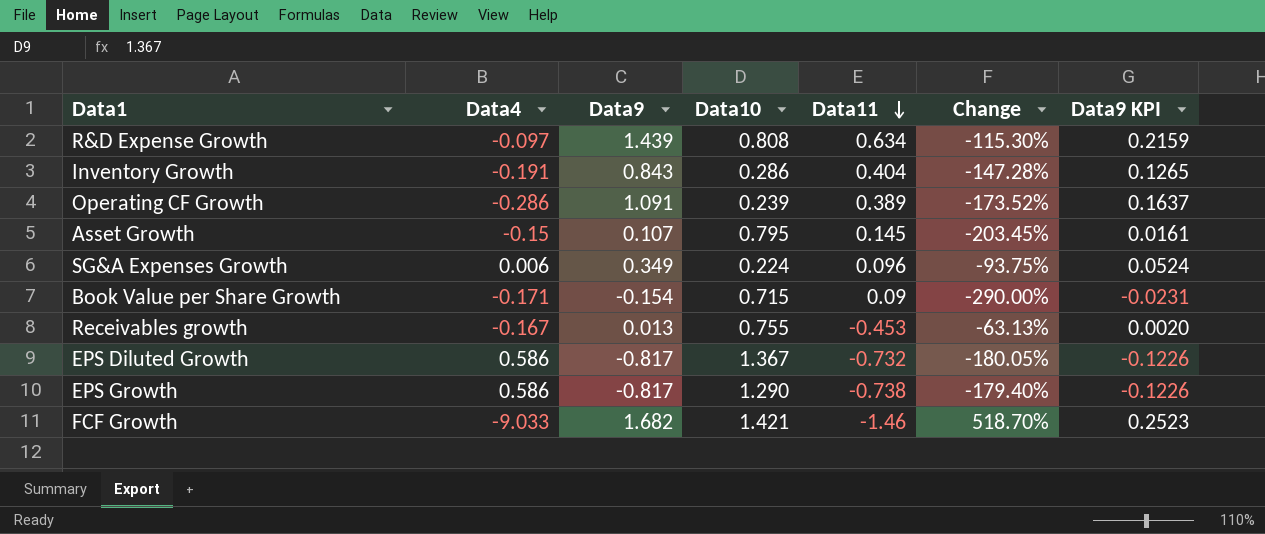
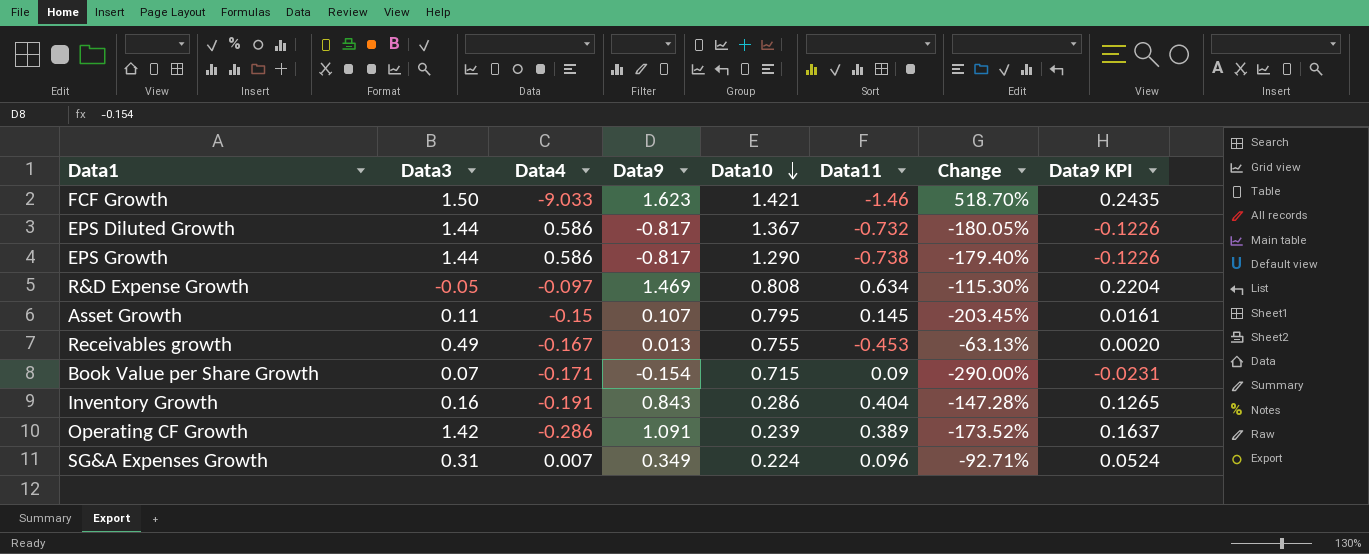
row order: Data11 descending -> Data10 descending
column Data3 | position: none -> 2
FCF Growth | Data9: 1.682 -> 1.623
FCF Growth | Data9 KPI: 0.2523 -> 0.2435
R&D Expense Growth | Data9: 1.439 -> 1.469
R&D Expense Growth | Data9 KPI: 0.2159 -> 0.2204
SG&A Expenses Growth | Data4: 0.006 -> 0.007
SG&A Expenses Growth | Change: -93.75% -> -92.71%

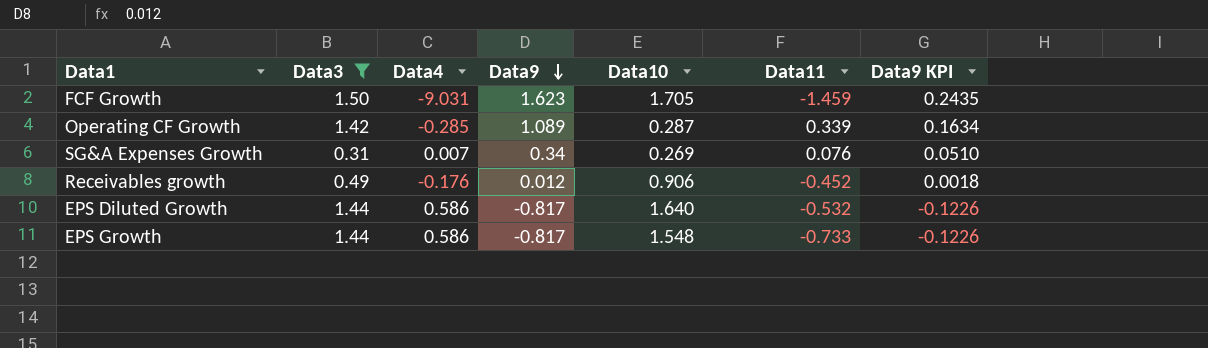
filter: none -> Data3 >= 0.31
row order: Data10 descending -> Data9 descending
column Change | formula: ([Data4] - [Data11]) / [Data11] -> none
FCF Growth | Data4: -9.033 -> -9.031
FCF Growth | Data10: 1.421 -> 1.705
FCF Growth | Data11: -1.46 -> -1.459
Operating CF Growth | Data4: -0.286 -> -0.285
Operating CF Growth | Data9: 1.091 -> 1.089
Operating CF Growth | Data10: 0.239 -> 0.287
Operating CF Growth | Data11: 0.389 -> 0.339
Operating CF Growth | Data9 KPI: 0.1637 -> 0.1634
SG&A Expenses Growth | Data9: 0.349 -> 0.34
SG&A Expenses Growth | Data10: 0.224 -> 0.269
SG&A Expenses Growth | Data11: 0.096 -> 0.076
SG&A Expenses Growth | Data9 KPI: 0.0524 -> 0.0510
Receivables growth | Data4: -0.167 -> -0.176
Receivables growth | Data9: 0.013 -> 0.012
Receivables growth | Data10: 0.755 -> 0.906
Receivables growth | Data11: -0.453 -> -0.452
Receivables growth | Data9 KPI: 0.0020 -> 0.0018
EPS Diluted Growth | Data10: 1.367 -> 1.640
EPS Diluted Growth | Data11: -0.732 -> -0.532
EPS Growth | Data10: 1.290 -> 1.548
EPS Growth | Data11: -0.738 -> -0.733

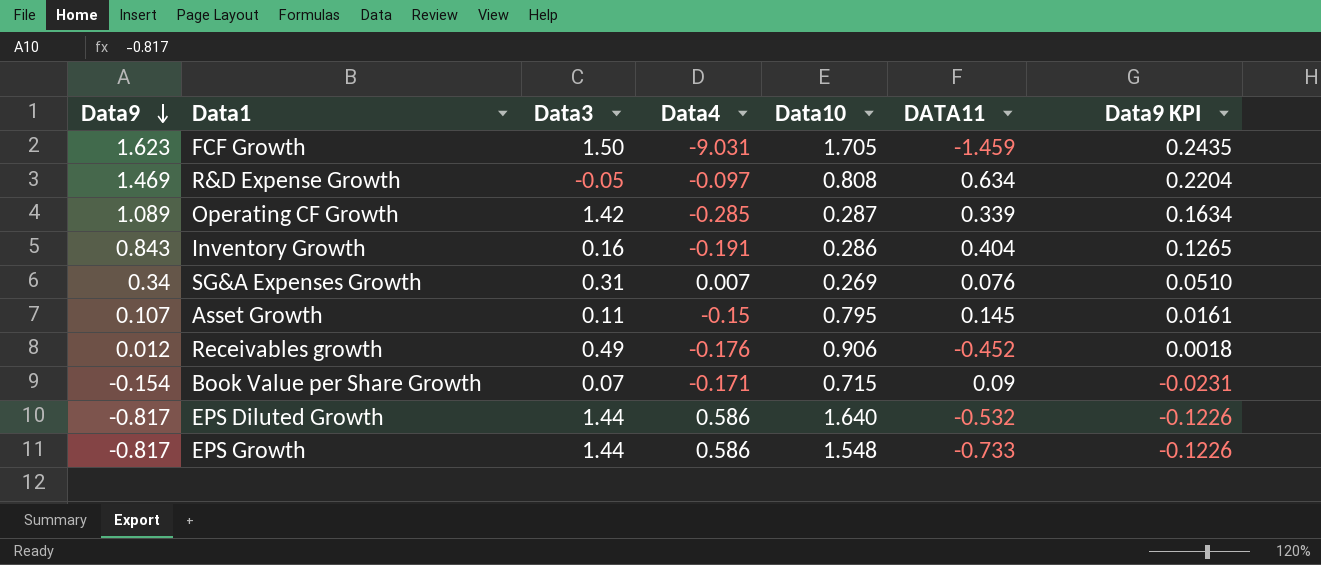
filter: Data3 >= 0.31 -> none
column Data9 | position: 4 -> 1
column name: Data11 -> DATA11

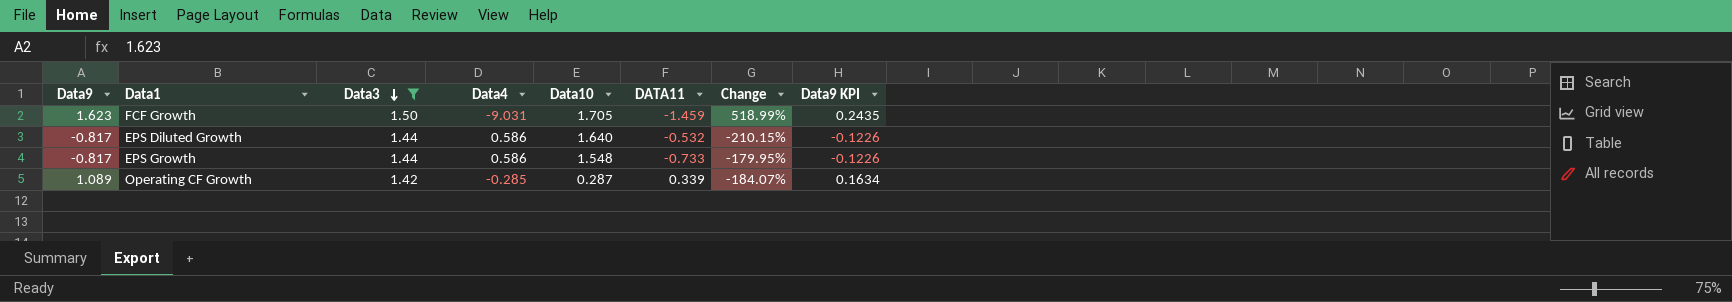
filter: none -> Data3 >= 1.42
row order: Data9 descending -> Data3 descending
column Change | formula: none -> ([Data4] - [DATA11]) / [DATA11]

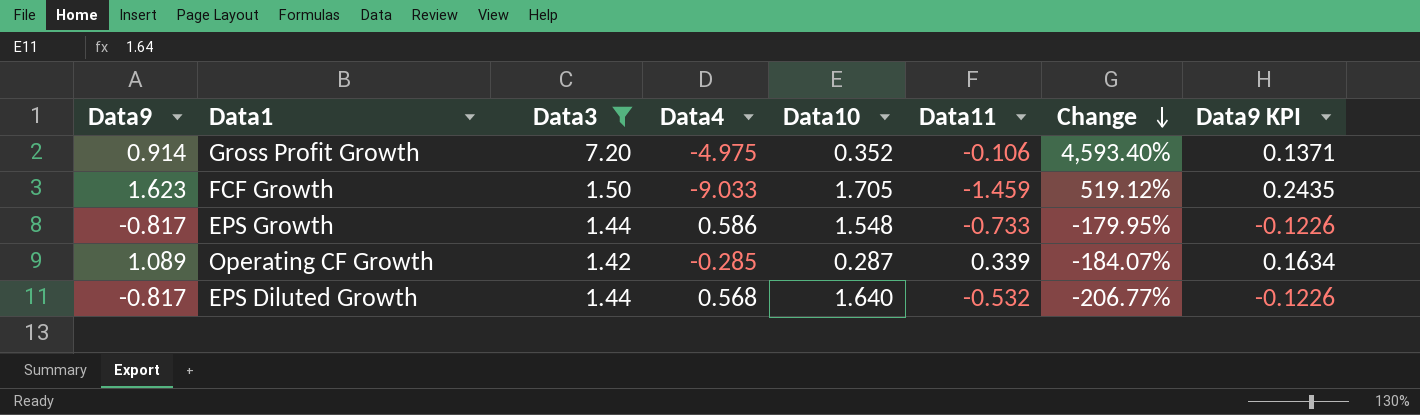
row order: Data3 descending -> Change descending
column name: DATA11 -> Data11
row Gross Profit Growth: none -> 0.914 | 7.20 | -4.975 | 0.352 | -0.106 | 4,593.40% | 0.1371
FCF Growth | Data4: -9.031 -> -9.033
FCF Growth | Change: 518.99% -> 519.12%
EPS Diluted Growth | Data4: 0.586 -> 0.568
EPS Diluted Growth | Change: -210.15% -> -206.77%

